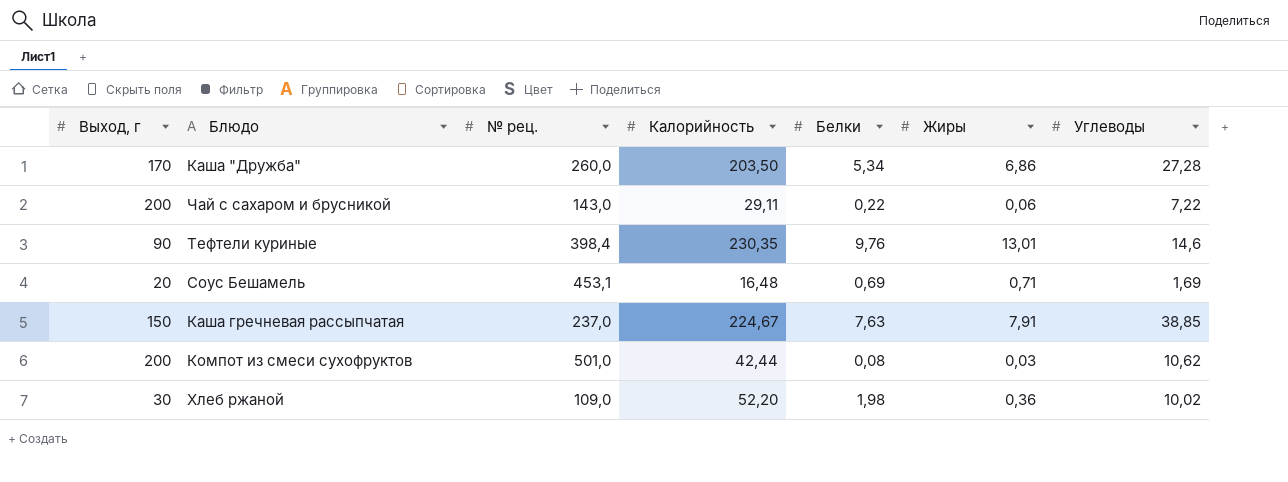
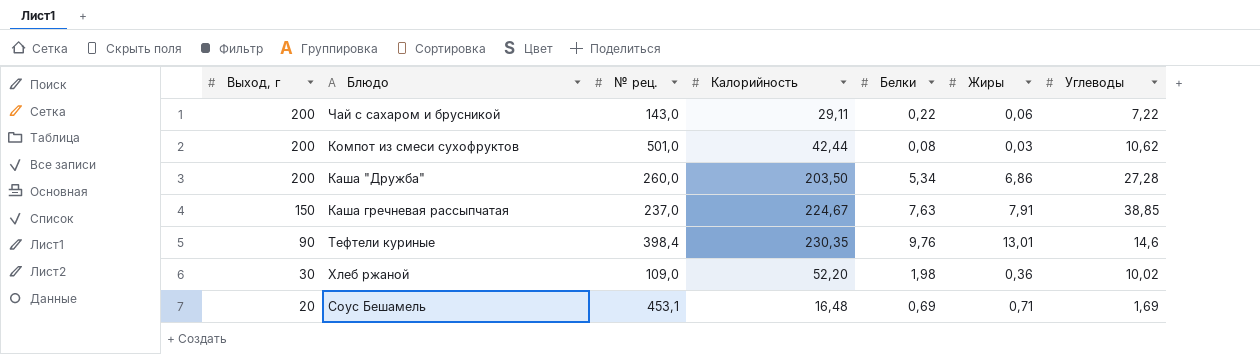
row order: none -> Выход, г descending
Каша "Дружба" | Выход, г: 170 -> 200

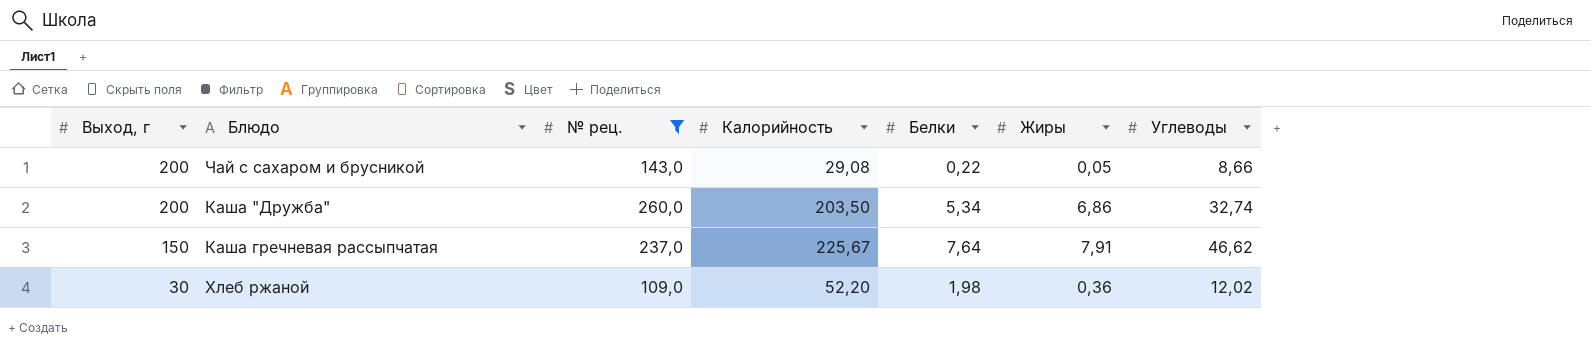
filter: none -> № рец. <= 260,0
Чай с сахаром и брусникой | Калорийность: 29,11 -> 29,08
Чай с сахаром и брусникой | Жиры: 0,06 -> 0,05
Чай с сахаром и брусникой | Углеводы: 7,22 -> 8,66
Каша "Дружба" | Углеводы: 27,28 -> 32,74
Каша гречневая рассыпчатая | Калорийность: 224,67 -> 225,67
Каша гречневая рассыпчатая | Белки: 7,63 -> 7,64
Каша гречневая рассыпчатая | Углеводы: 38,85 -> 46,62
Хлеб ржаной | Углеводы: 10,02 -> 12,02

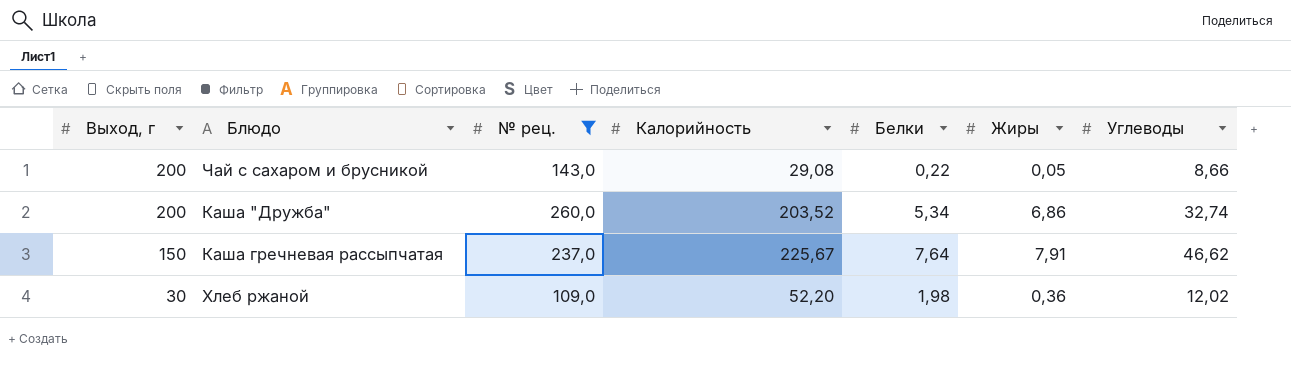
Каша "Дружба" | Калорийность: 203,50 -> 203,52

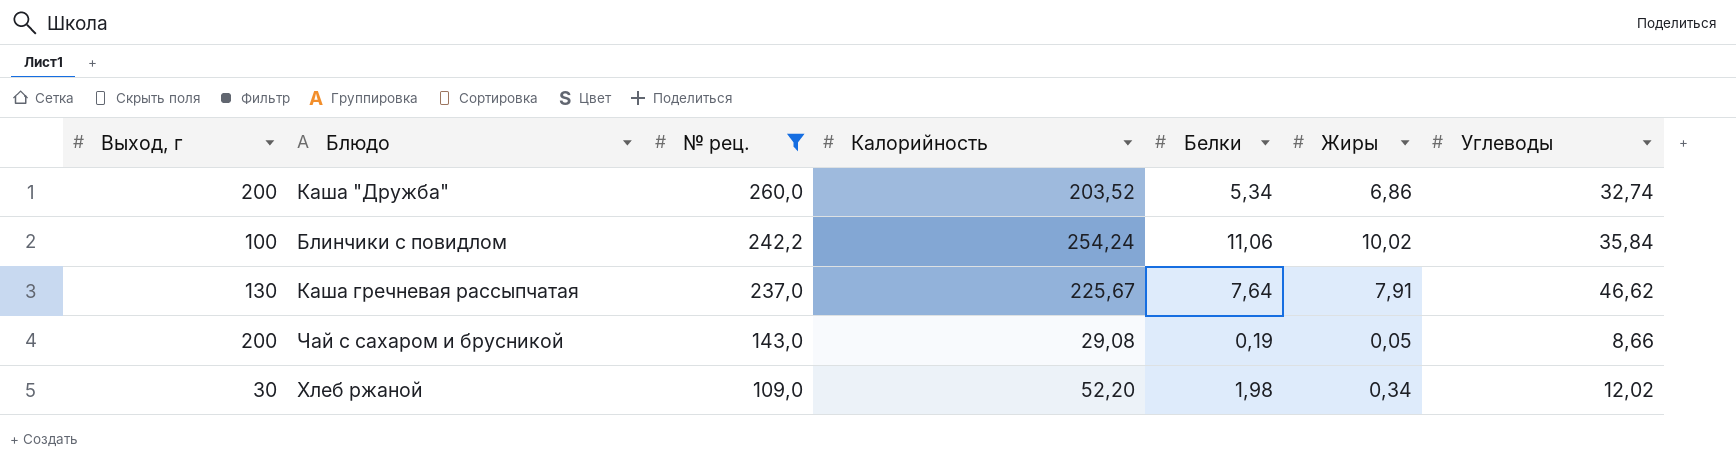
row order: Выход, г descending -> № рец. descending
row Блинчики с повидлом: none -> 100 | 242,2 | 254,24 | 11,06 | 10,02 | 35,84
Каша гречневая рассыпчатая | Выход, г: 150 -> 130
Чай с сахаром и брусникой | Белки: 0,22 -> 0,19
Хлеб ржаной | Жиры: 0,36 -> 0,34

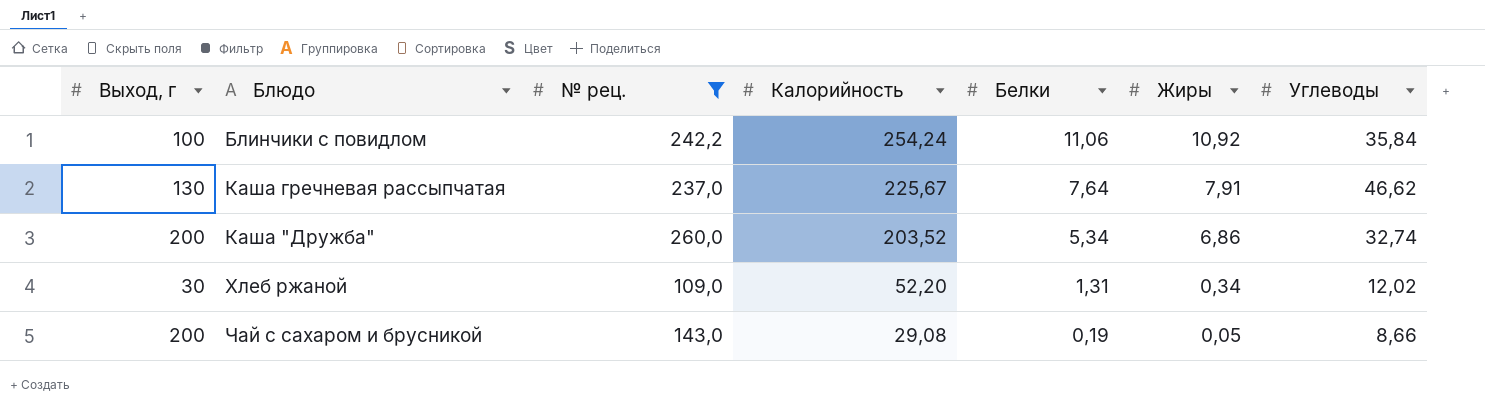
row order: № рец. descending -> Калорийность descending
Блинчики с повидлом | Жиры: 10,02 -> 10,92
Хлеб ржаной | Белки: 1,98 -> 1,31

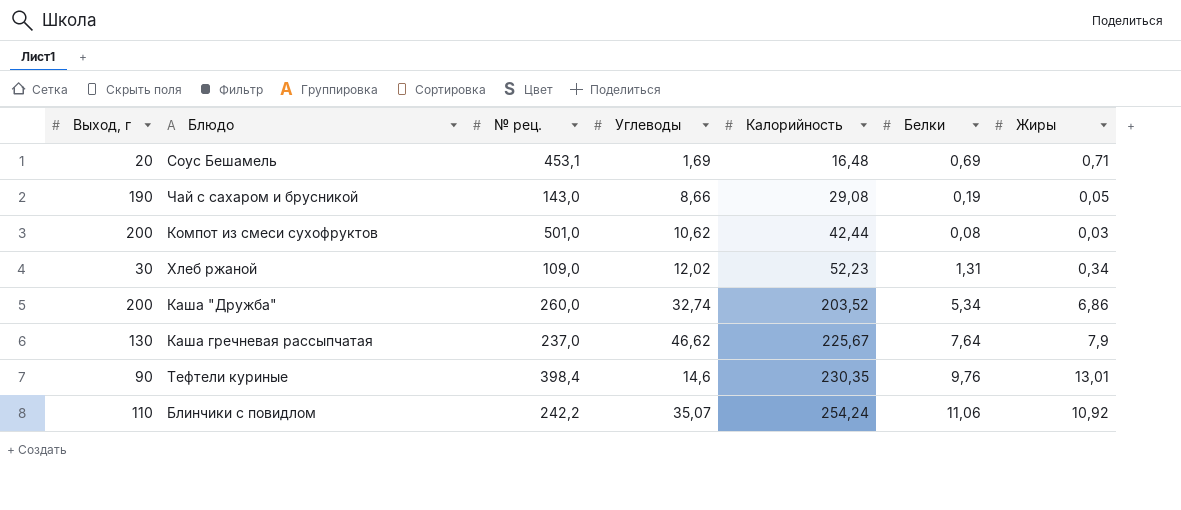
filter: № рец. <= 260,0 -> none
row order: Калорийность descending -> Калорийность ascending
column Углеводы | position: 7 -> 4
Чай с сахаром и брусникой | Выход, г: 200 -> 190
Хлеб ржаной | Калорийность: 52,20 -> 52,23
Каша гречневая рассыпчатая | Жиры: 7,91 -> 7,9
Блинчики с повидлом | Выход, г: 100 -> 110
Блинчики с повидлом | Углеводы: 35,84 -> 35,07

